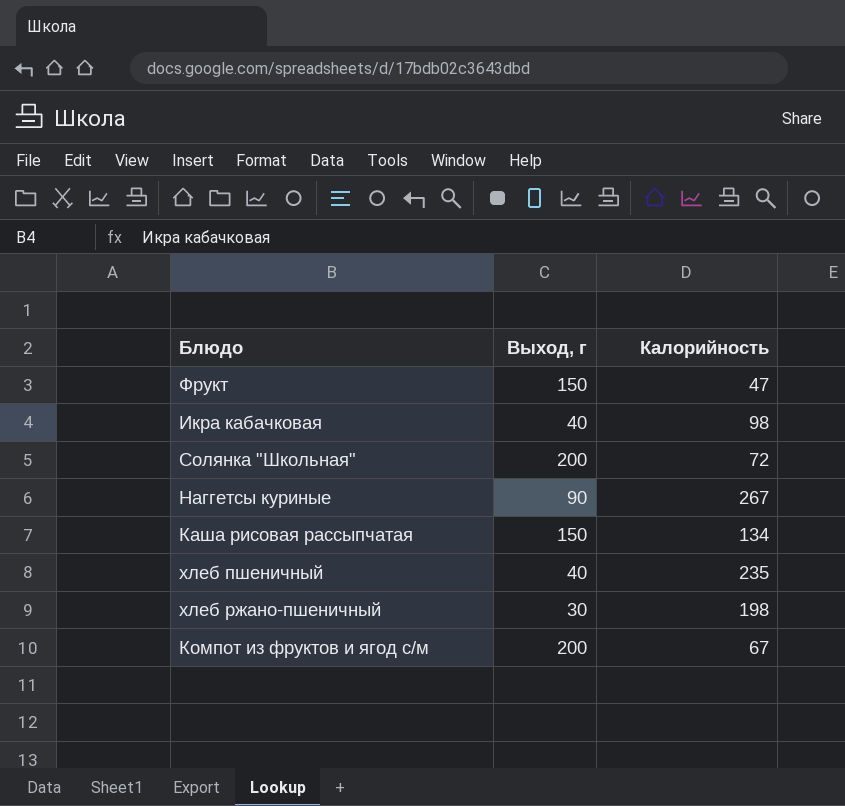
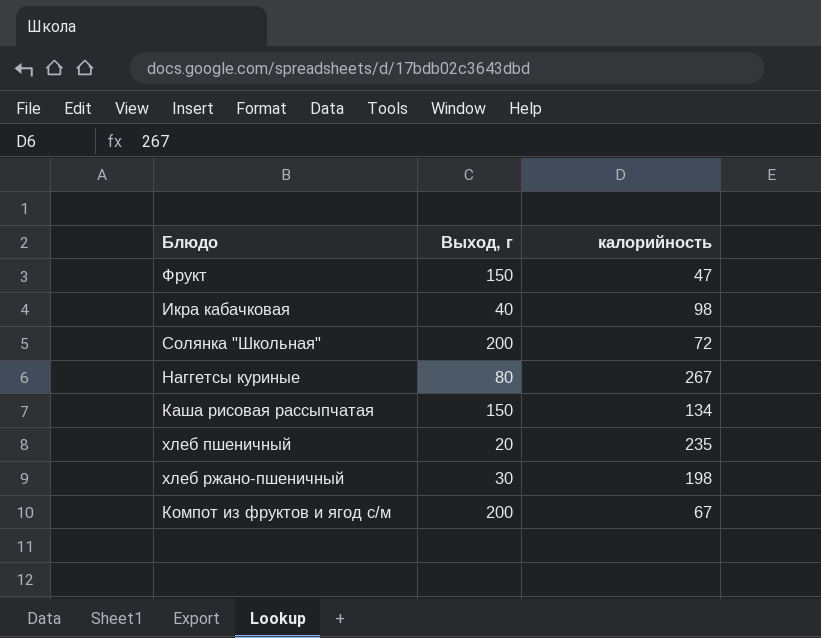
column name: Калорийность -> калорийность
Наггетсы куриные | Выход, г: 90 -> 80
хлеб пшеничный | Выход, г: 40 -> 20

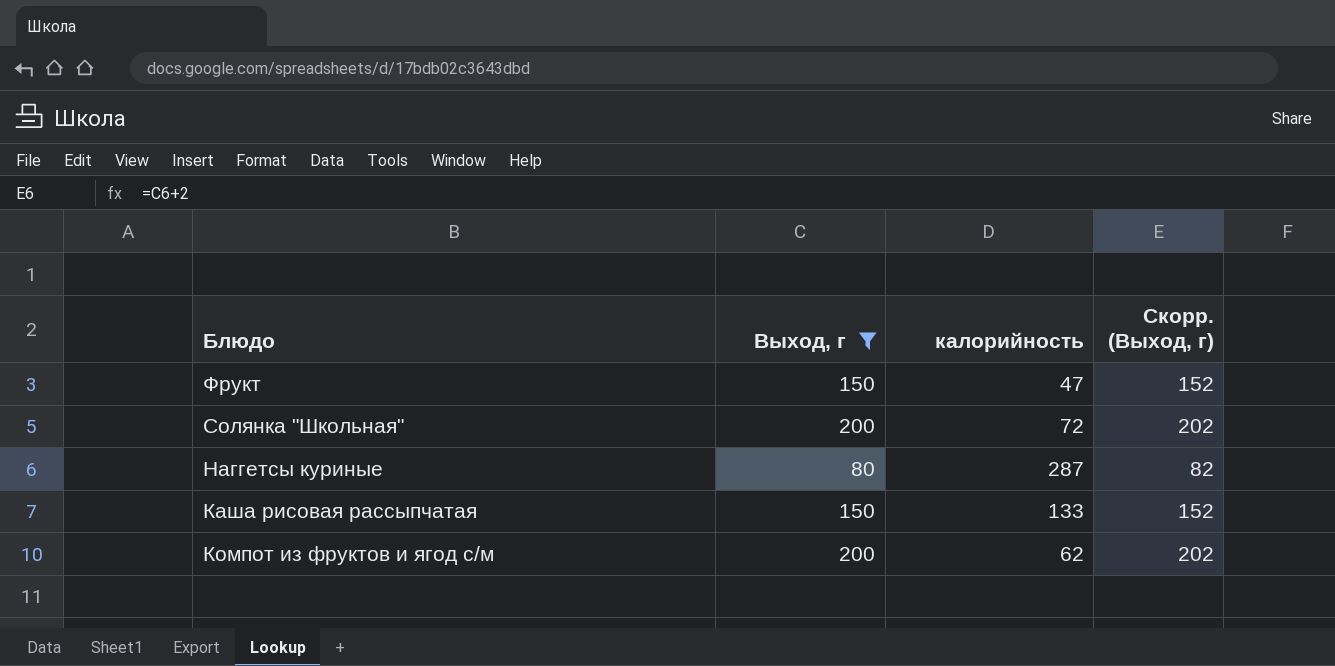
filter: none -> Выход, г >= 80
column Скорр. (Выход, г) | formula: none -> [Выход, г] + 2
Наггетсы куриные | калорийность: 267 -> 287
Каша рисовая рассыпчатая | калорийность: 134 -> 133
Компот из фруктов и ягод с/м | калорийность: 67 -> 62

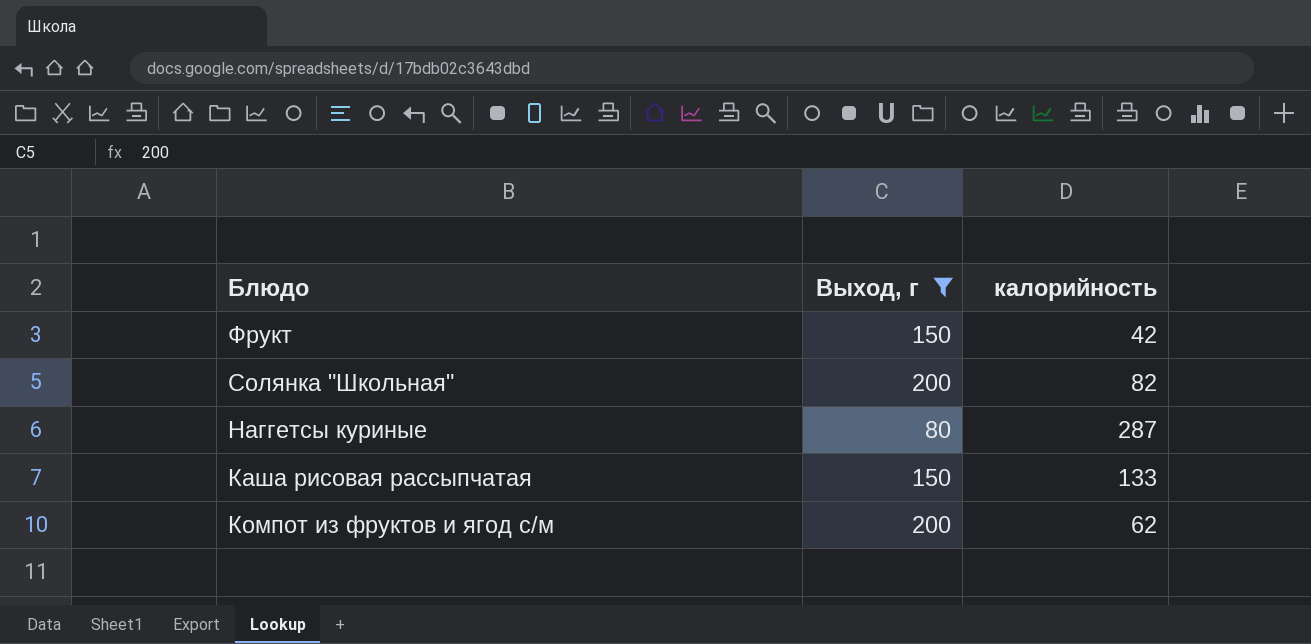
column Скорр. (Выход, г) | formula: [Выход, г] + 2 -> none
Фрукт | калорийность: 47 -> 42
Солянка "Школьная" | калорийность: 72 -> 82

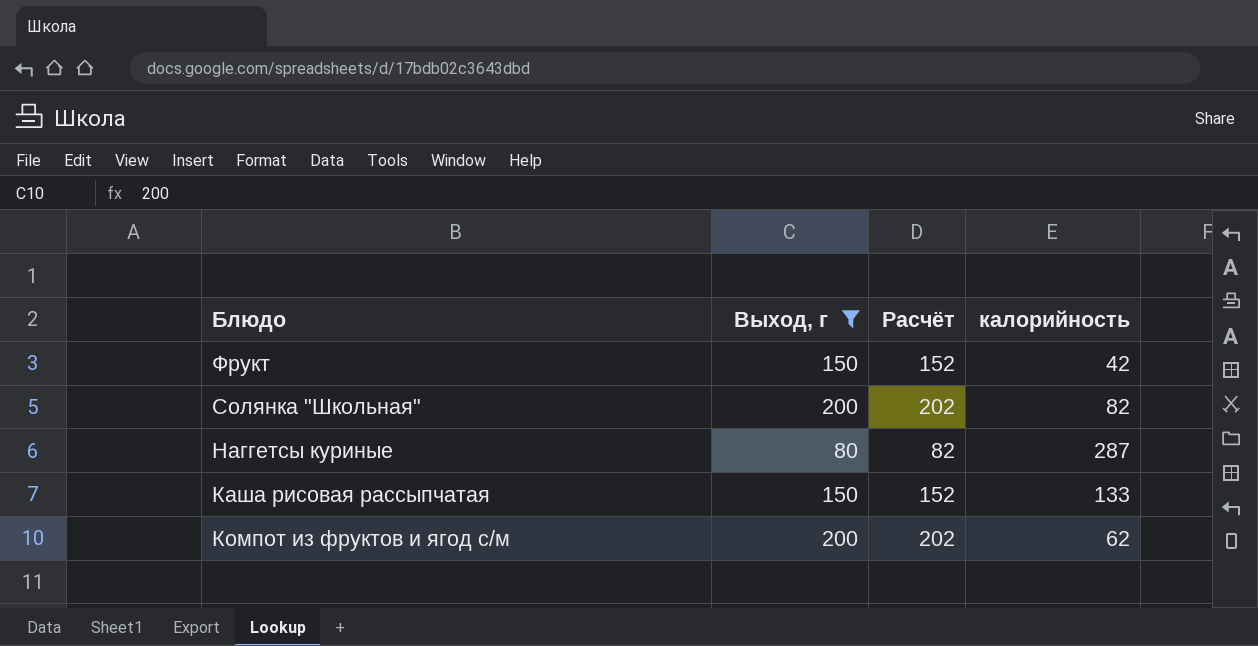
column Расчёт | formula: none -> [Выход, г] + 2

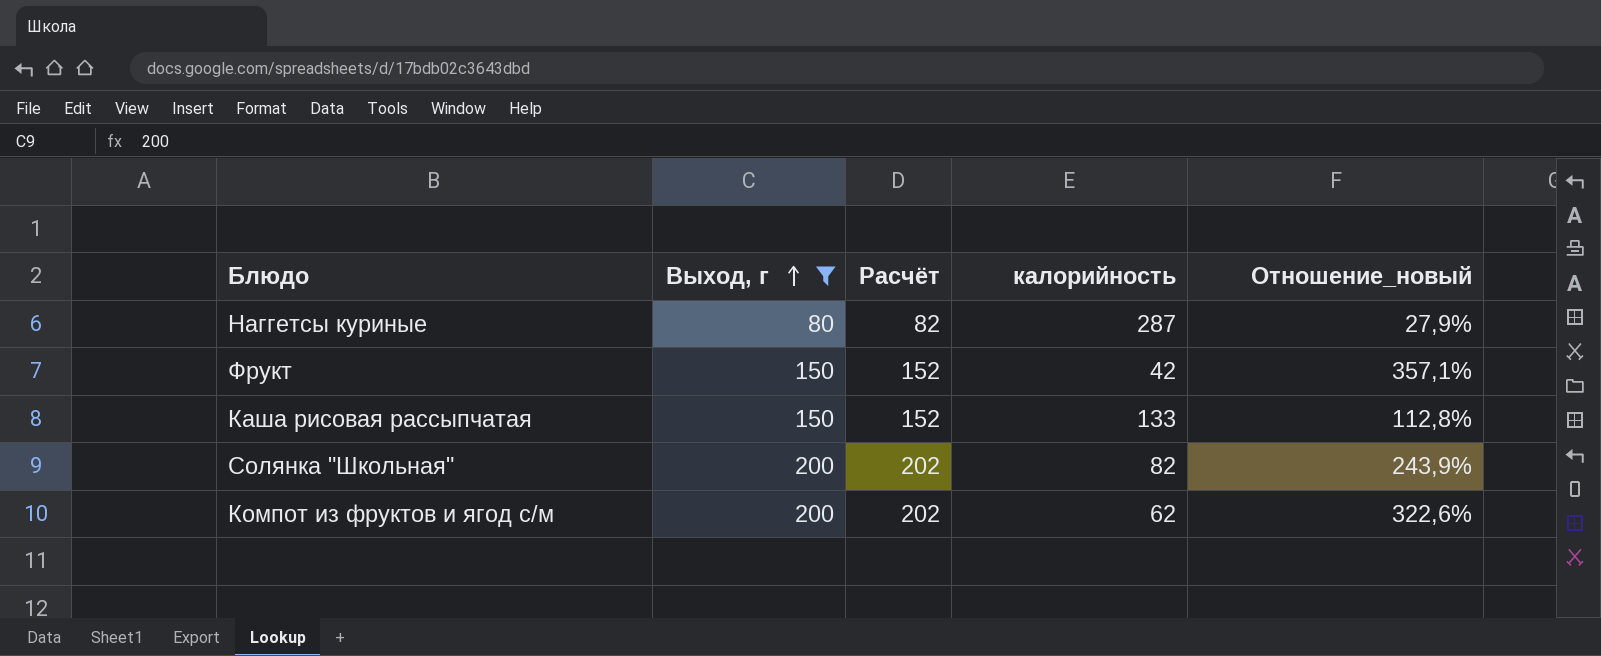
row order: none -> Выход, г ascending
column Отношение_новый | formula: none -> [Выход, г] / [калорийность]

